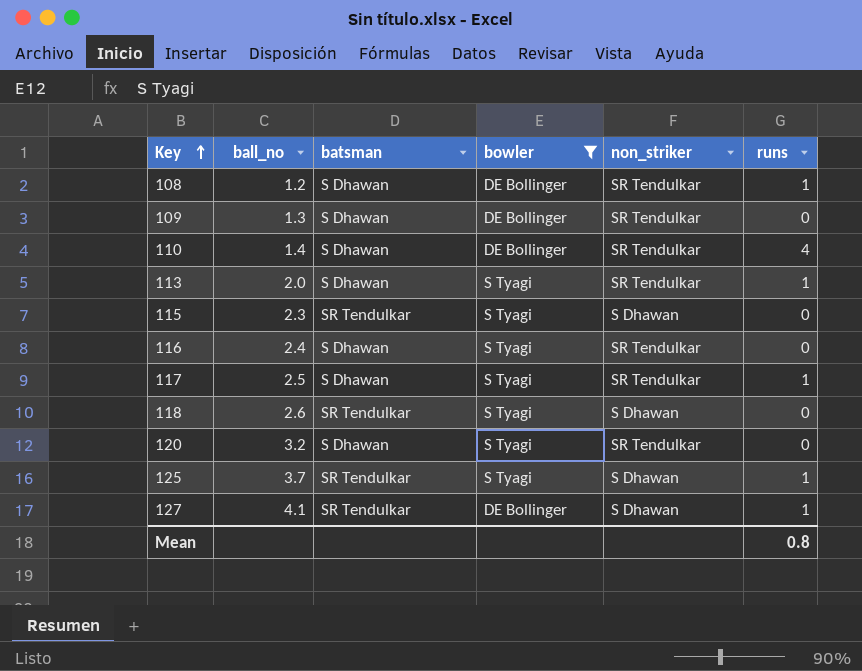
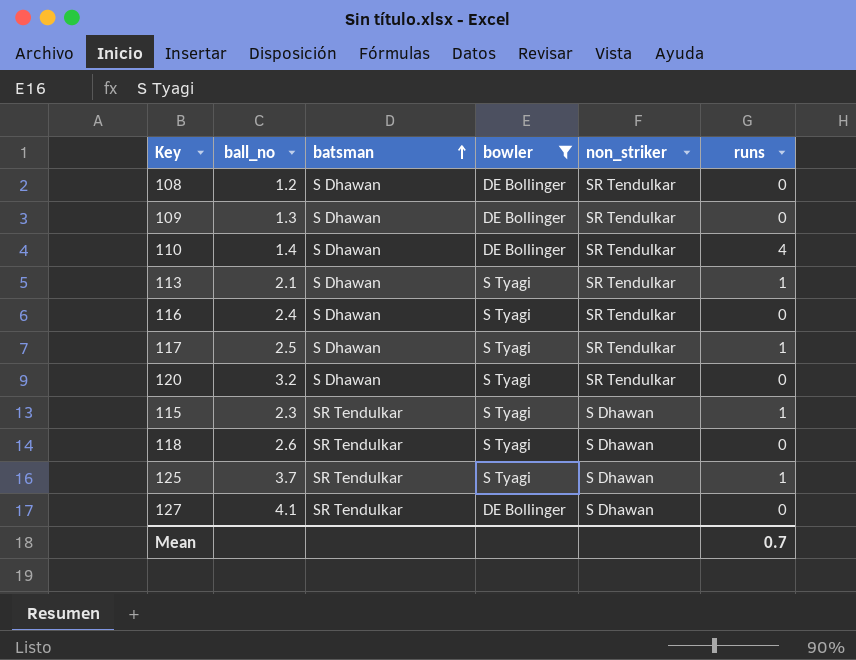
row order: Key ascending -> batsman ascending
108 | runs: 1 -> 0
113 | ball_no: 2.0 -> 2.1
115 | runs: 0 -> 1
127 | runs: 1 -> 0
Mean | runs: 0.8 -> 0.7

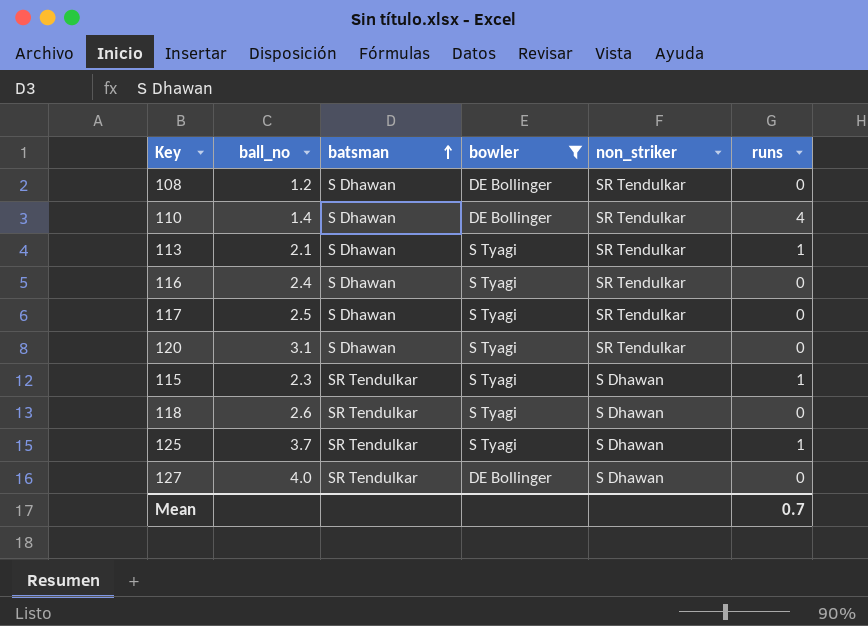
row 109: 1.3 | S Dhawan | DE Bollinger | SR Tendulkar | 0 -> none
117 | runs: 1 -> 0
120 | ball_no: 3.2 -> 3.1
127 | ball_no: 4.1 -> 4.0

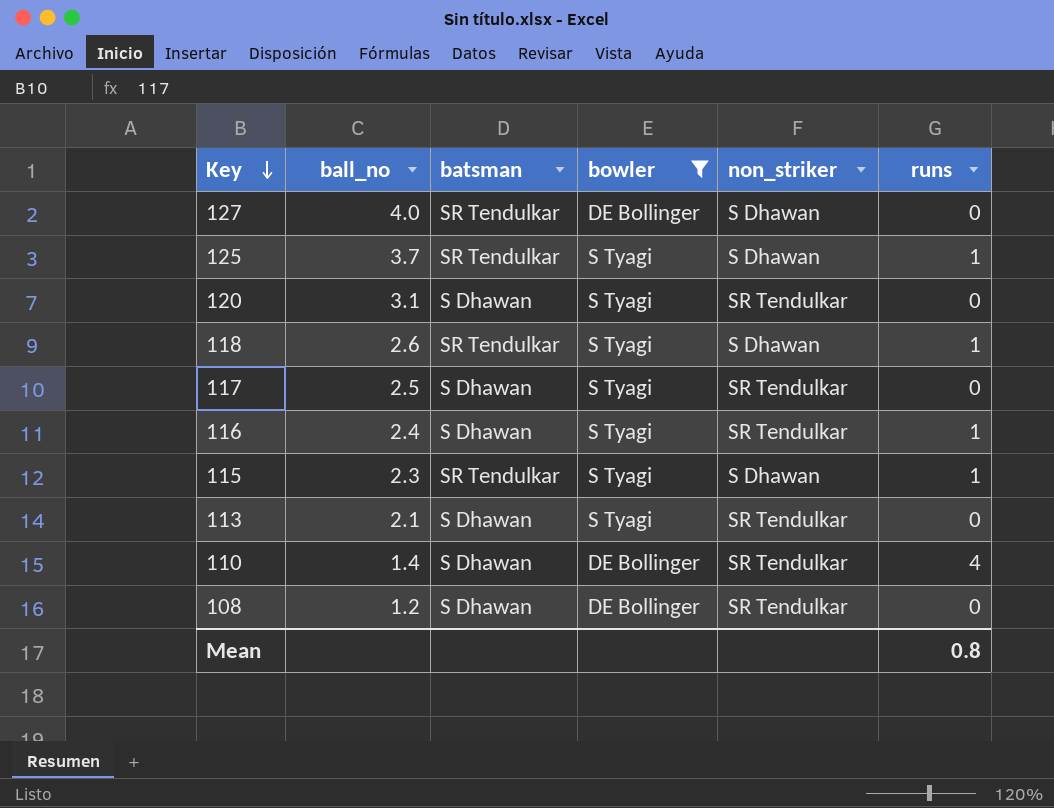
row order: batsman ascending -> Key descending
118 | runs: 0 -> 1
116 | runs: 0 -> 1
113 | runs: 1 -> 0
Mean | runs: 0.7 -> 0.8

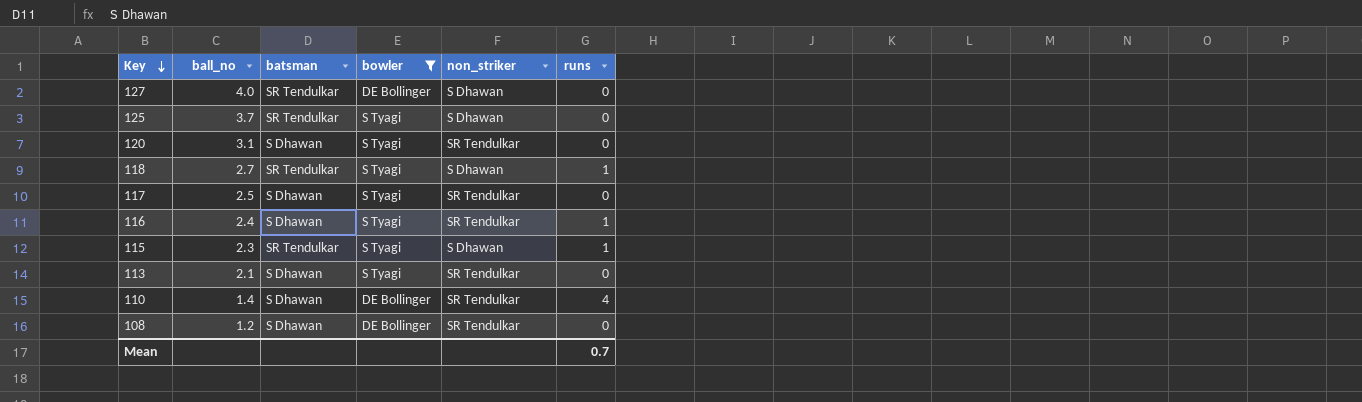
125 | runs: 1 -> 0
118 | ball_no: 2.6 -> 2.7
Mean | runs: 0.8 -> 0.7

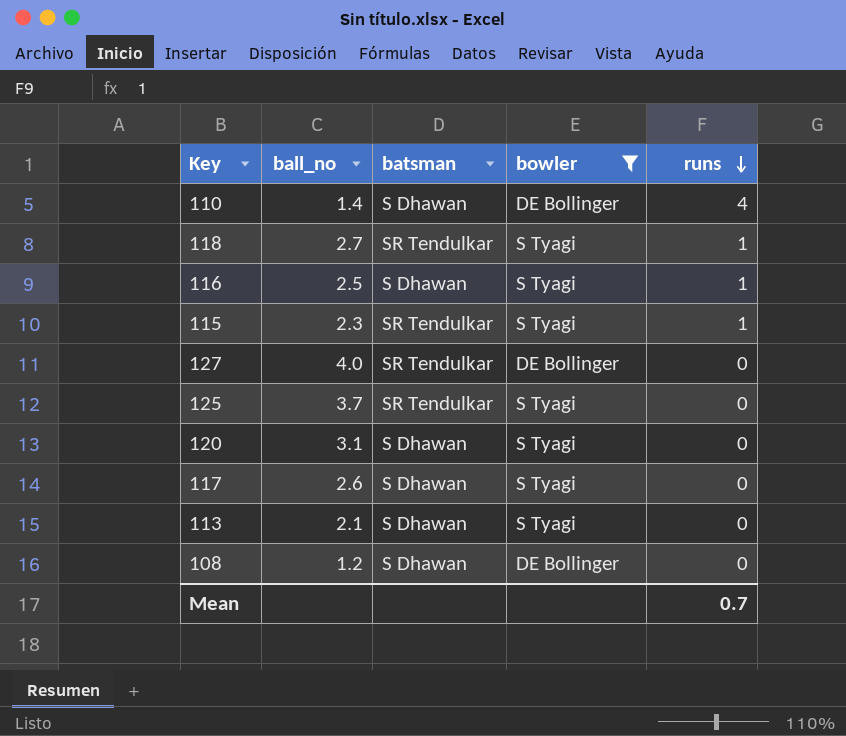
row order: Key descending -> runs descending
column non_striker | position: 5 -> none
116 | ball_no: 2.4 -> 2.5
117 | ball_no: 2.5 -> 2.6

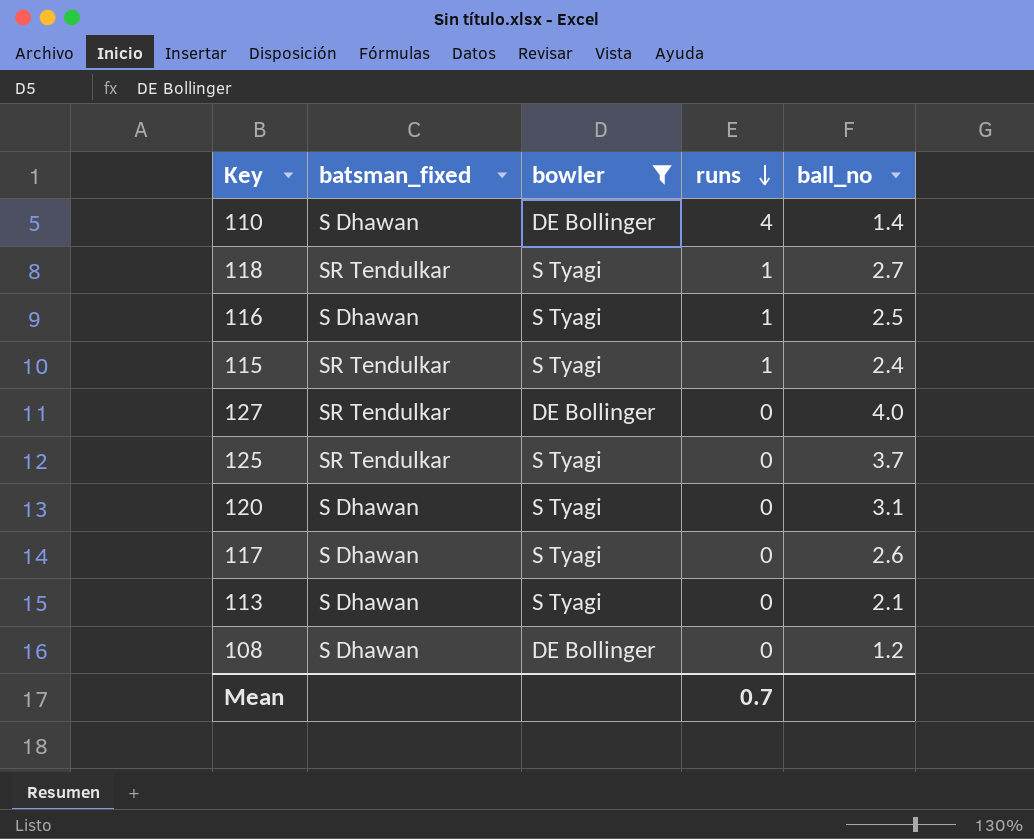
column name: batsman -> batsman_fixed
column ball_no | position: 2 -> 5
115 | ball_no: 2.3 -> 2.4

